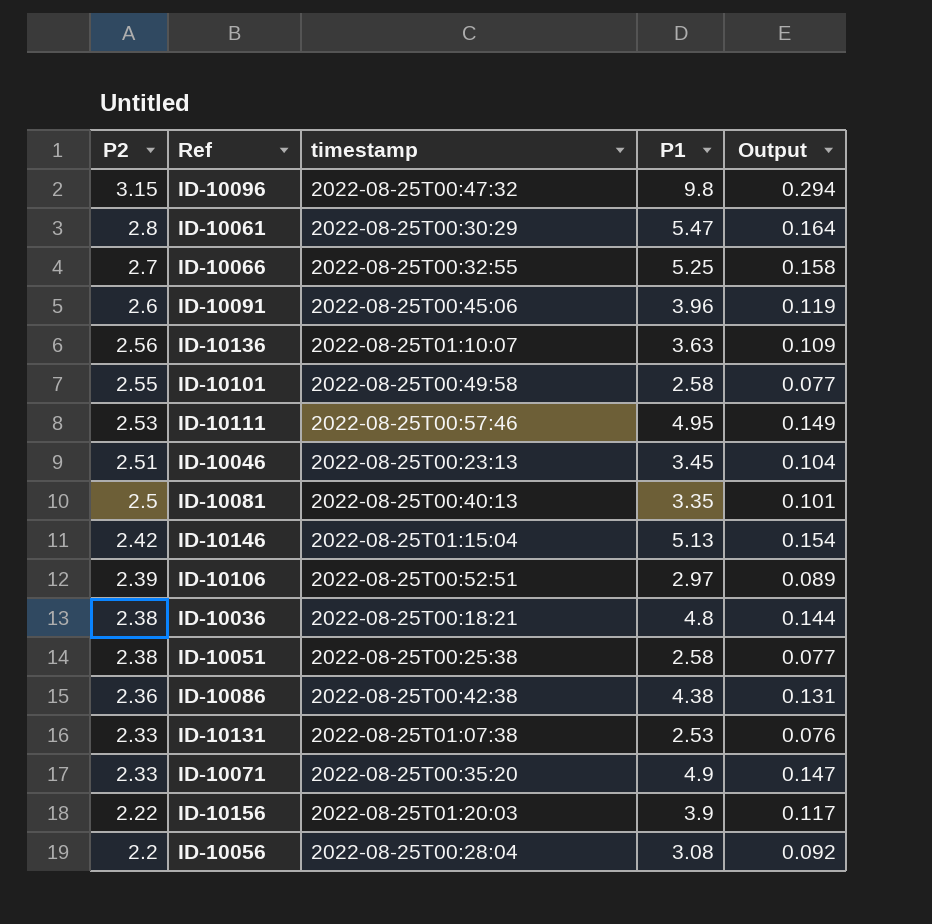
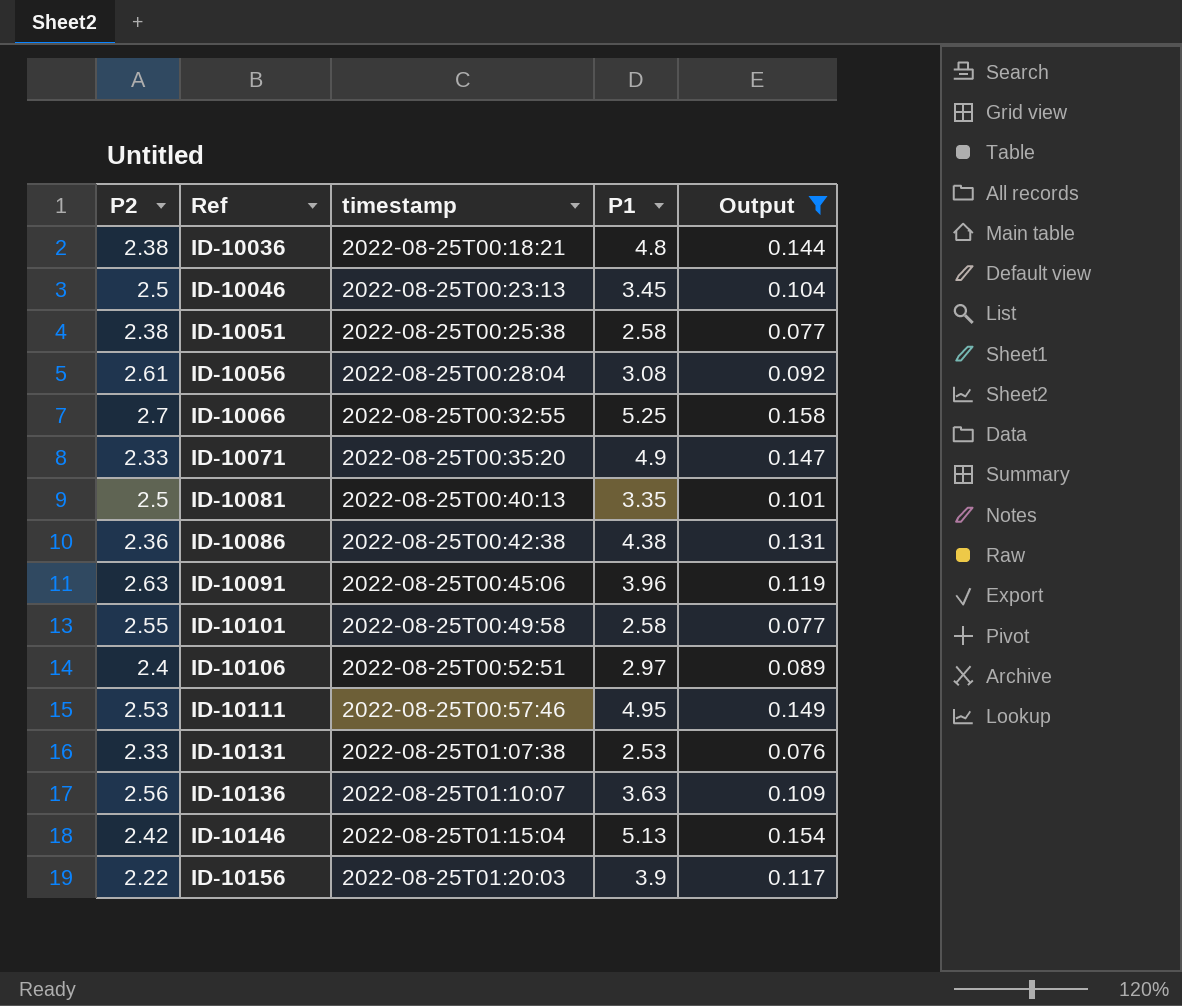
filter: none -> Output <= 0.158
row order: P2 descending -> Ref ascending
ID-10046 | P2: 2.51 -> 2.5
ID-10056 | P2: 2.2 -> 2.61
ID-10091 | P2: 2.6 -> 2.63
ID-10106 | P2: 2.39 -> 2.4

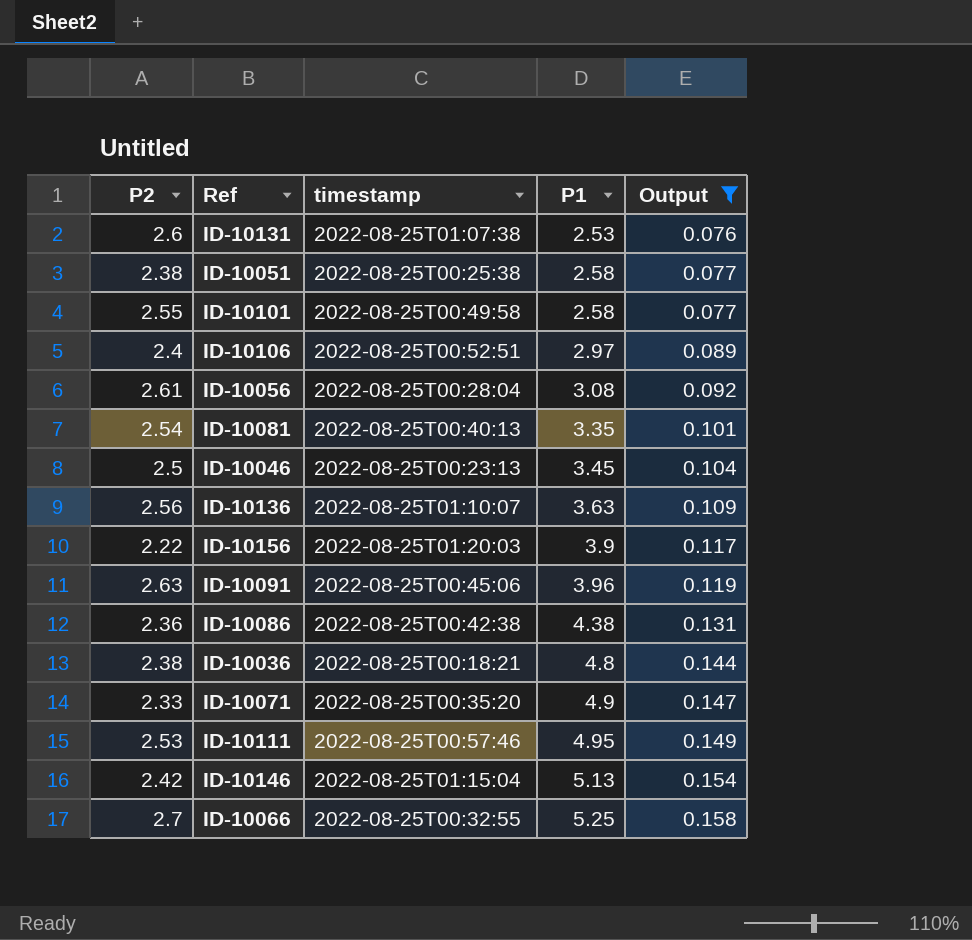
row order: Ref ascending -> P1 ascending
ID-10131 | P2: 2.33 -> 2.6
ID-10081 | P2: 2.5 -> 2.54

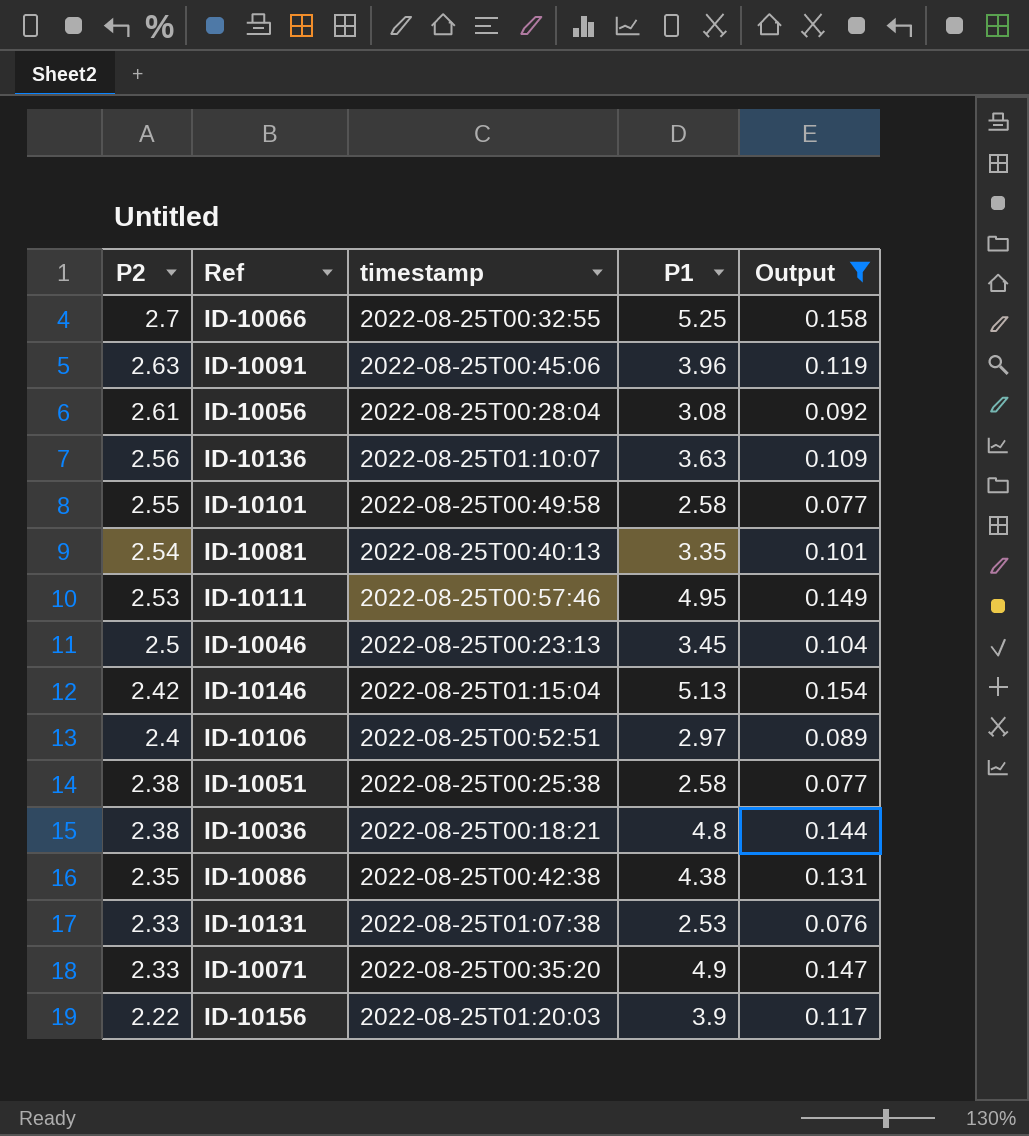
row order: P1 ascending -> P2 descending
ID-10086 | P2: 2.36 -> 2.35
ID-10131 | P2: 2.6 -> 2.33

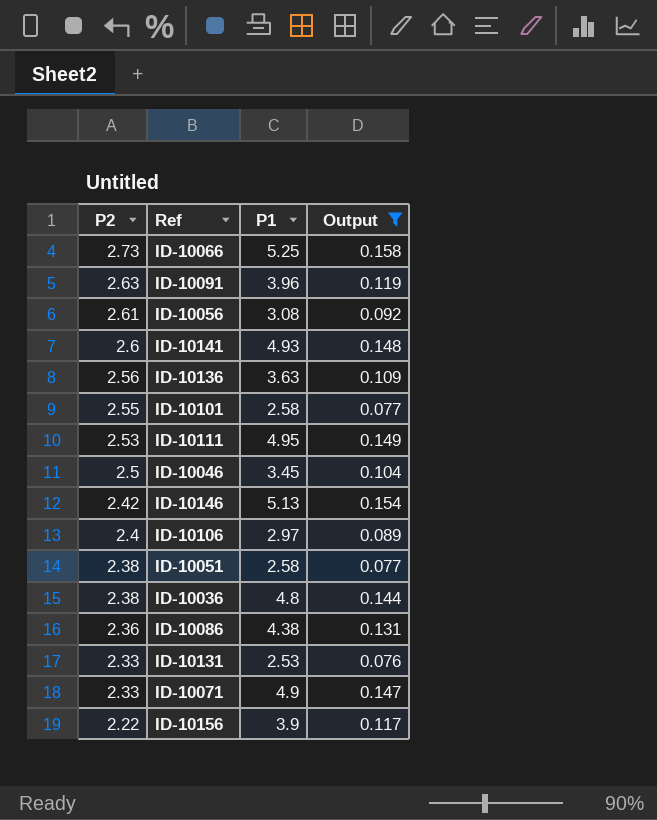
column timestamp | position: 3 -> none
row ID-10081: 2.54 | 2022-08-25T00:40:13 | 3.35 | 0.101 -> none
ID-10066 | P2: 2.7 -> 2.73
row ID-10141: none -> 2.6 | 4.93 | 0.148
ID-10086 | P2: 2.35 -> 2.36

